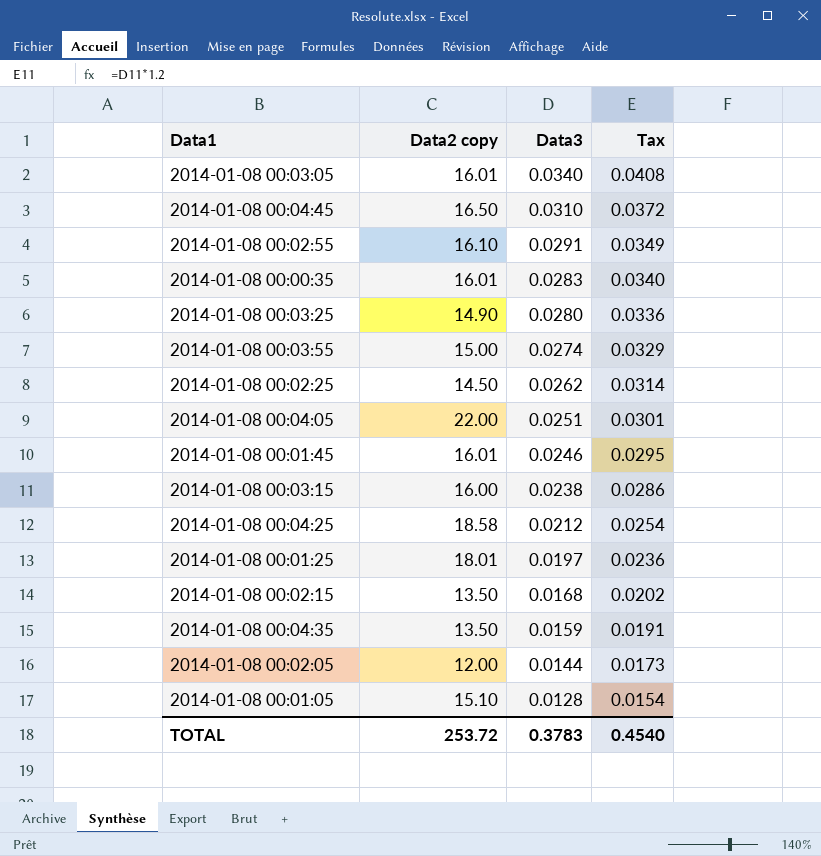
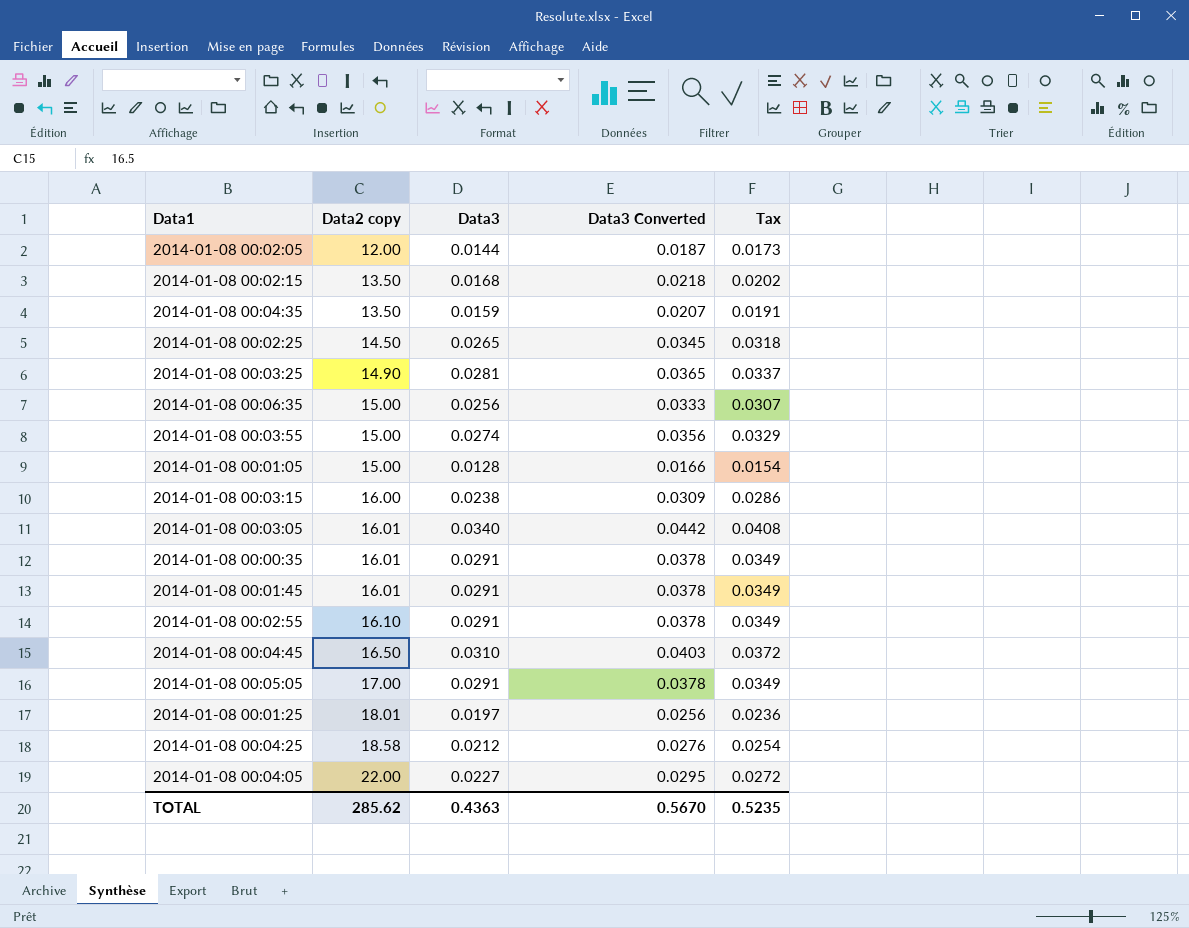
row order: Data3 descending -> Data2 copy ascending
column Data3 Converted | formula: none -> [Data3] * 1.3
2014-01-08 00:02:25 | Data3: 0.0262 -> 0.0265
2014-01-08 00:02:25 | Tax: 0.0314 -> 0.0318
2014-01-08 00:03:25 | Data3: 0.0280 -> 0.0281
2014-01-08 00:03:25 | Tax: 0.0336 -> 0.0337
row 2014-01-08 00:06:35: none -> 15.00 | 0.0256 | 0.0333 | 0.0307
2014-01-08 00:01:05 | Data2 copy: 15.10 -> 15.00
2014-01-08 00:00:35 | Data3: 0.0283 -> 0.0291
2014-01-08 00:00:35 | Tax: 0.0340 -> 0.0349
2014-01-08 00:01:45 | Data3: 0.0246 -> 0.0291
2014-01-08 00:01:45 | Tax: 0.0295 -> 0.0349
row 2014-01-08 00:05:05: none -> 17.00 | 0.0291 | 0.0378 | 0.0349
2014-01-08 00:04:05 | Data3: 0.0251 -> 0.0227
2014-01-08 00:04:05 | Tax: 0.0301 -> 0.0272
TOTAL | Data2 copy: 253.72 -> 285.62
TOTAL | Data3: 0.3783 -> 0.4363
TOTAL | Tax: 0.4540 -> 0.5235

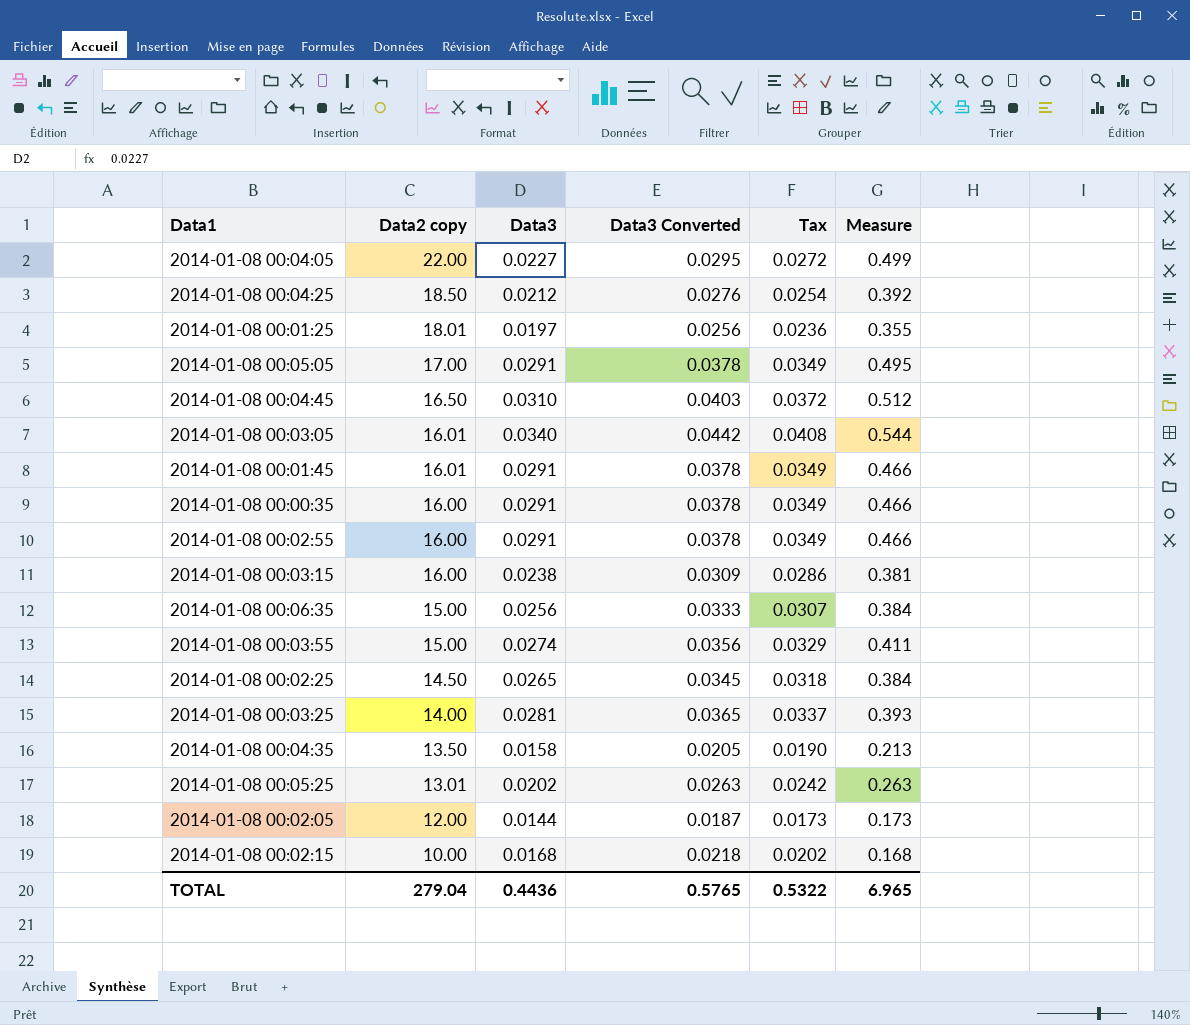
row order: Data2 copy ascending -> Data2 copy descending
column Measure | formula: none -> [Data2 copy] * [Data3]
row 2014-01-08 00:01:05: 15.00 | 0.0128 | 0.0166 | 0.0154 -> none
2014-01-08 00:04:25 | Data2 copy: 18.58 -> 18.50
2014-01-08 00:00:35 | Data2 copy: 16.01 -> 16.00
2014-01-08 00:02:55 | Data2 copy: 16.10 -> 16.00
2014-01-08 00:03:25 | Data2 copy: 14.90 -> 14.00
2014-01-08 00:04:35 | Data3: 0.0159 -> 0.0158
2014-01-08 00:04:35 | Data3 Converted: 0.0207 -> 0.0205
2014-01-08 00:04:35 | Tax: 0.0191 -> 0.0190
row 2014-01-08 00:05:25: none -> 13.01 | 0.0202 | 0.0263 | 0.0242 | 0.263
2014-01-08 00:02:15 | Data2 copy: 13.50 -> 10.00
TOTAL | Data2 copy: 285.62 -> 279.04
TOTAL | Data3: 0.4363 -> 0.4436
TOTAL | Data3 Converted: 0.5670 -> 0.5765
TOTAL | Tax: 0.5235 -> 0.5322

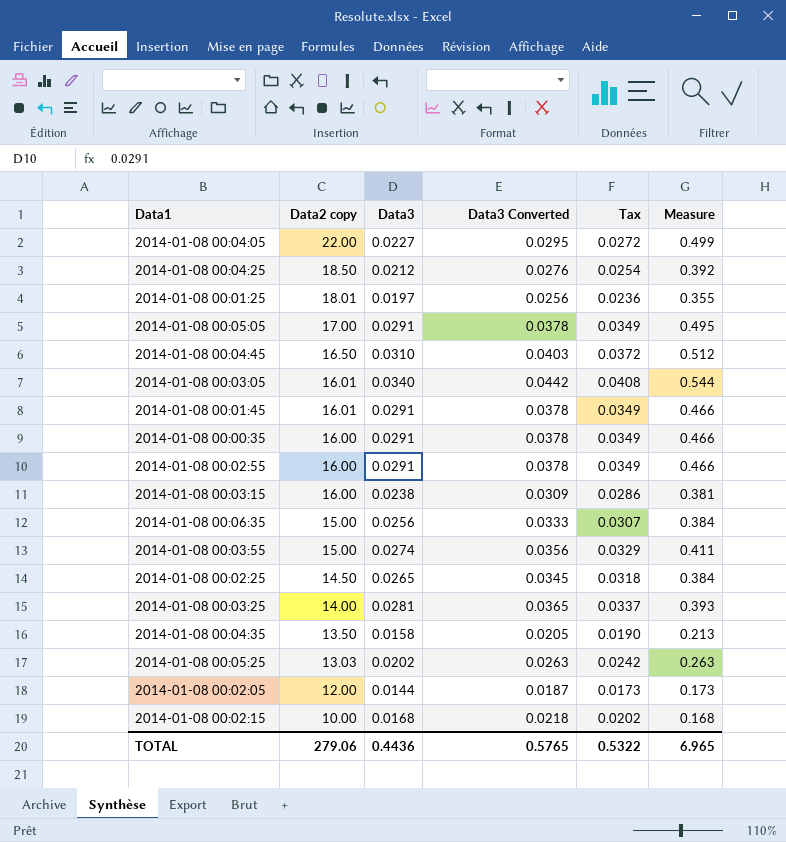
2014-01-08 00:05:25 | Data2 copy: 13.01 -> 13.03
TOTAL | Data2 copy: 279.04 -> 279.06

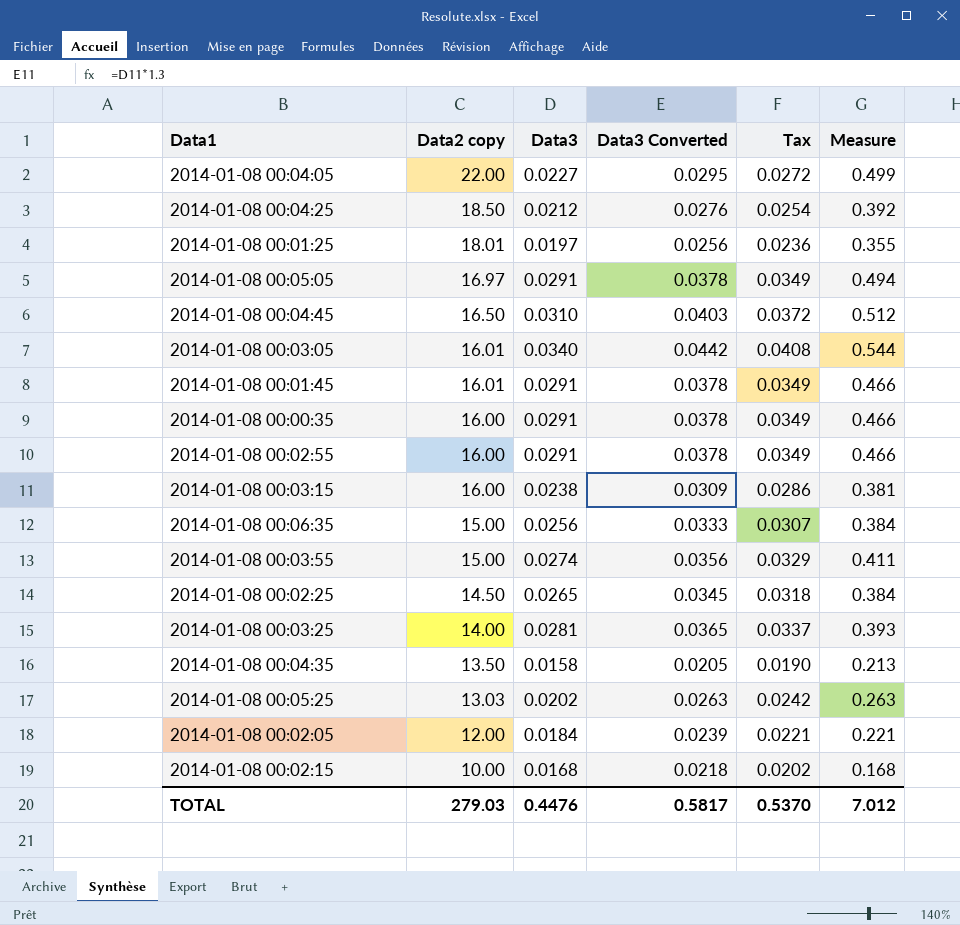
2014-01-08 00:05:05 | Data2 copy: 17.00 -> 16.97
2014-01-08 00:05:05 | Measure: 0.495 -> 0.494
2014-01-08 00:02:05 | Data3: 0.0144 -> 0.0184
2014-01-08 00:02:05 | Data3 Converted: 0.0187 -> 0.0239
2014-01-08 00:02:05 | Tax: 0.0173 -> 0.0221
2014-01-08 00:02:05 | Measure: 0.173 -> 0.221
TOTAL | Data2 copy: 279.06 -> 279.03
TOTAL | Data3: 0.4436 -> 0.4476
TOTAL | Data3 Converted: 0.5765 -> 0.5817
TOTAL | Tax: 0.5322 -> 0.5370
TOTAL | Measure: 6.965 -> 7.012

